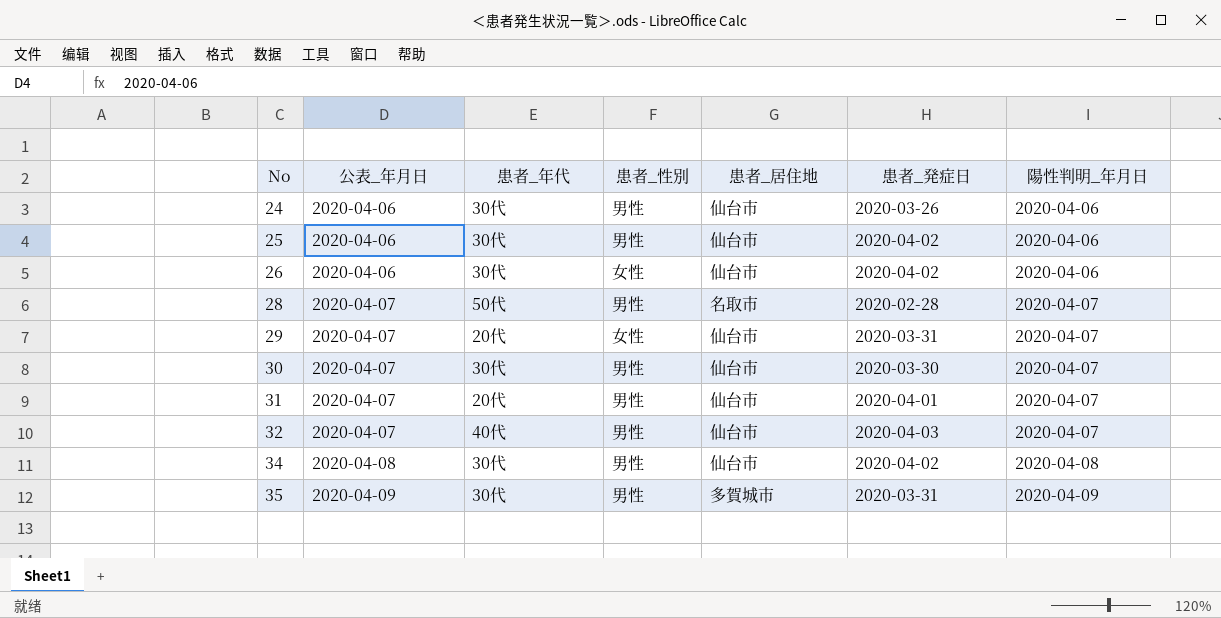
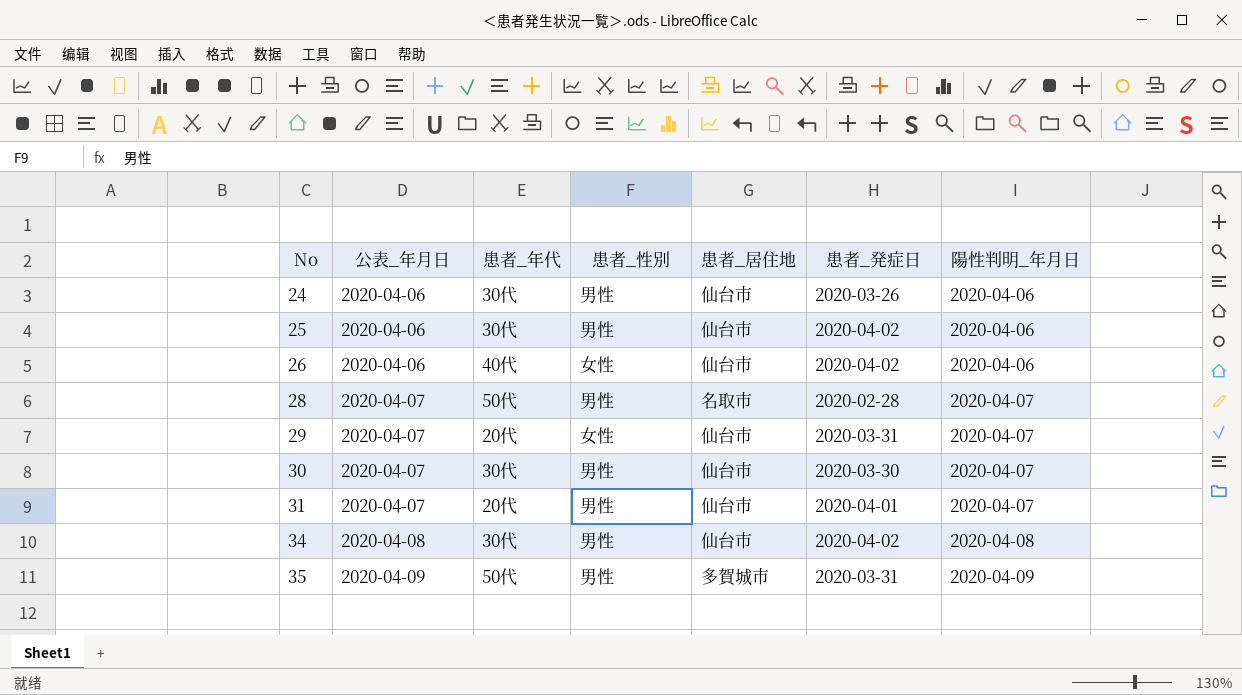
row 32: 2020-04-07 | 40代 | 男性 | 仙台市 | 2020-04-03 | 2020-04-07 -> none
26 | 患者_年代: 30代 -> 40代
35 | 患者_年代: 30代 -> 50代

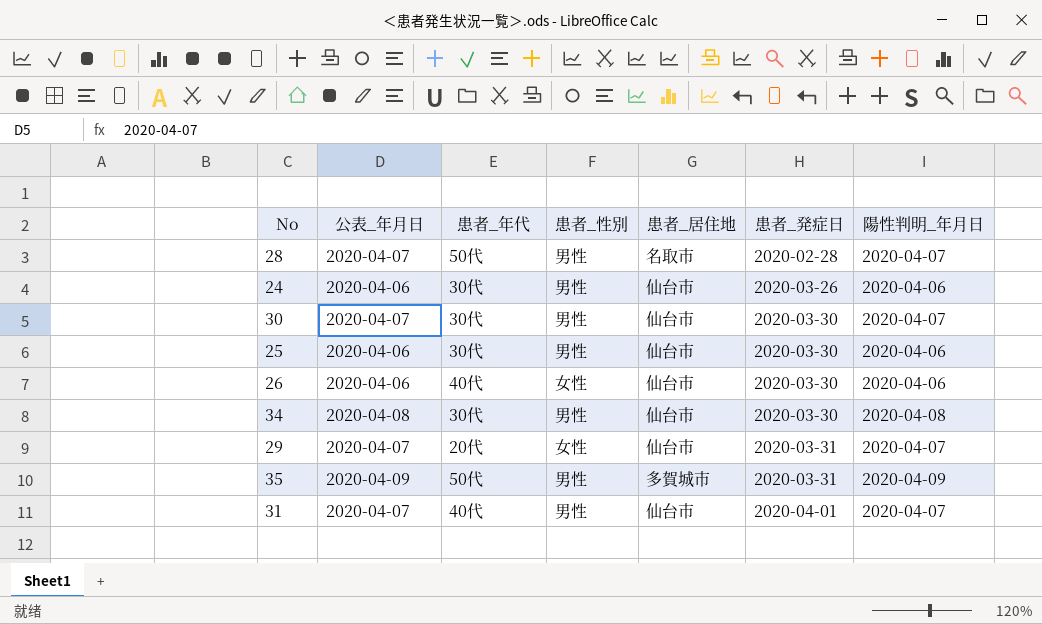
row order: No ascending -> 患者_発症日 ascending
25 | 患者_発症日: 2020-04-02 -> 2020-03-30
26 | 患者_発症日: 2020-04-02 -> 2020-03-30
34 | 患者_発症日: 2020-04-02 -> 2020-03-30
31 | 患者_年代: 20代 -> 40代

